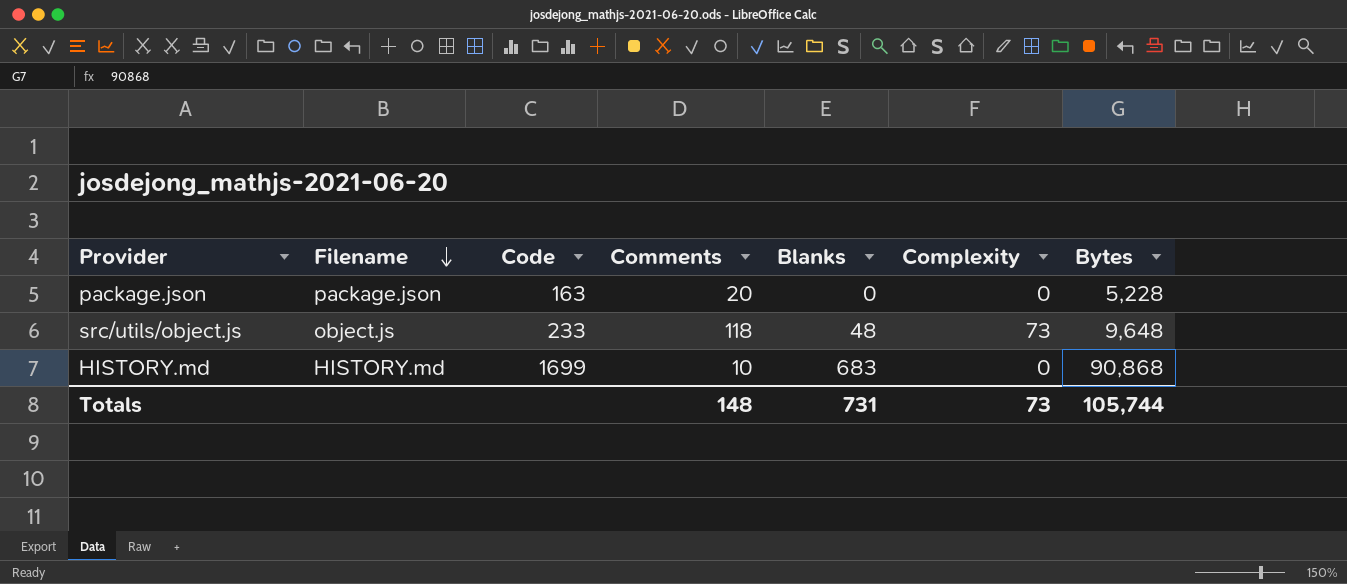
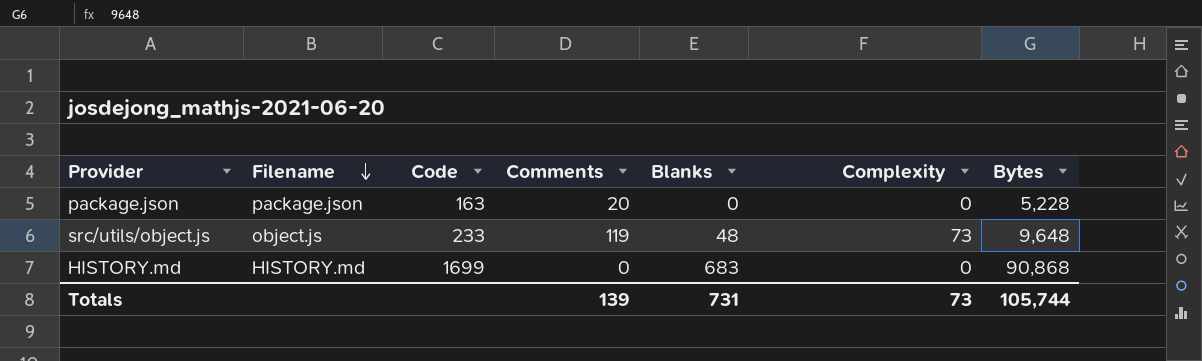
src/utils/object.js | Comments: 118 -> 119
HISTORY.md | Comments: 10 -> 0
Totals | Comments: 148 -> 139

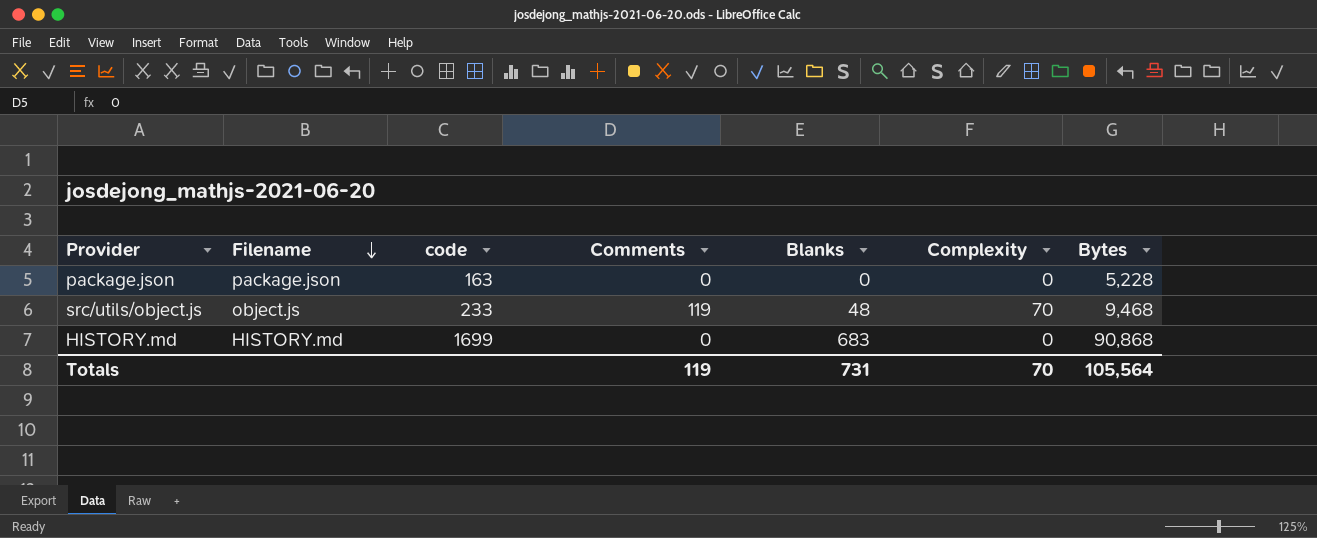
column name: Code -> code
package.json | Comments: 20 -> 0
src/utils/object.js | Complexity: 73 -> 70
src/utils/object.js | Bytes: 9,648 -> 9,468
Totals | Comments: 139 -> 119
Totals | Complexity: 73 -> 70
Totals | Bytes: 105,744 -> 105,564

